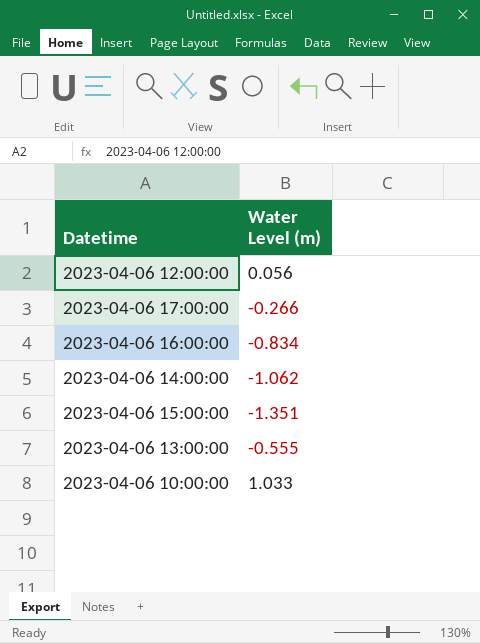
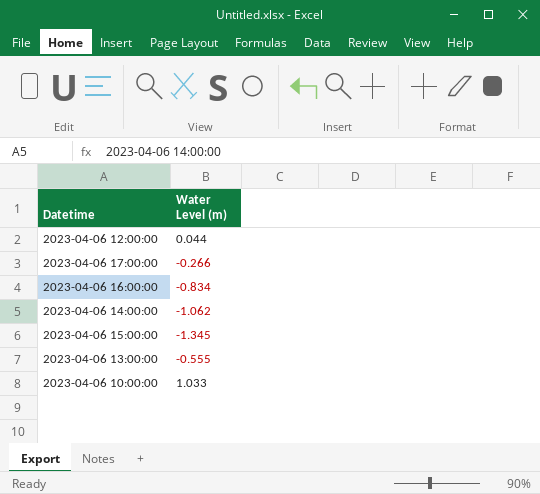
2023-04-06 12:00:00 | Water Level (m): 0.056 -> 0.044
2023-04-06 15:00:00 | Water Level (m): -1.351 -> -1.345

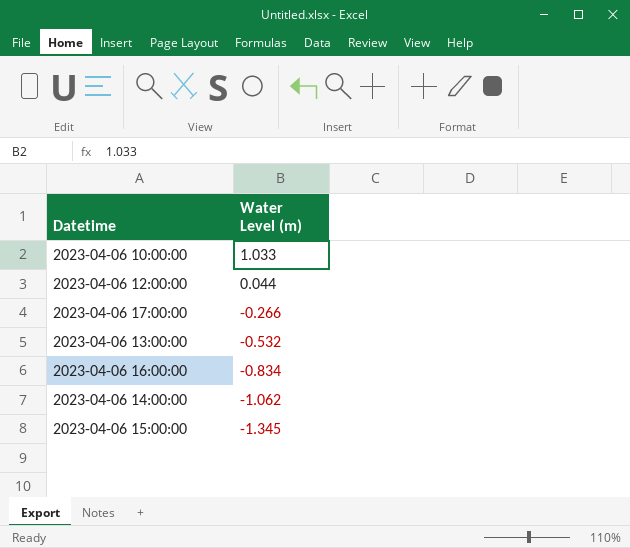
row order: none -> Water Level (m) descending
2023-04-06 13:00:00 | Water Level (m): -0.555 -> -0.532

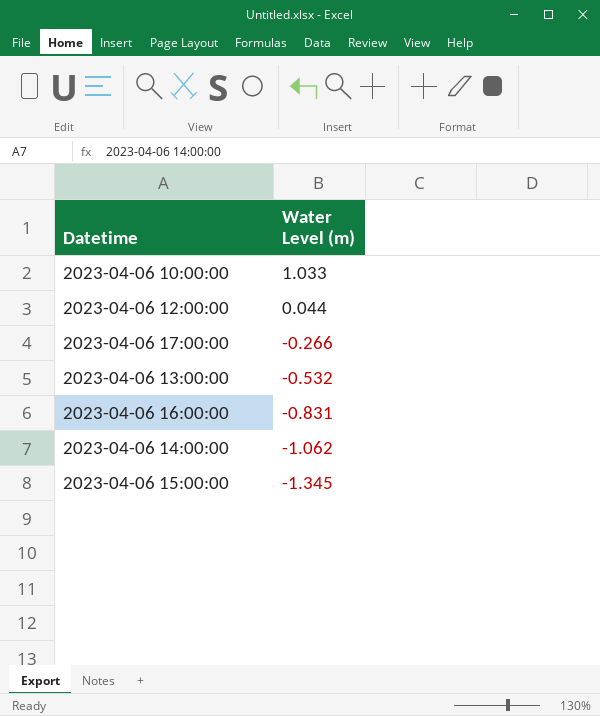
2023-04-06 16:00:00 | Water Level (m): -0.834 -> -0.831

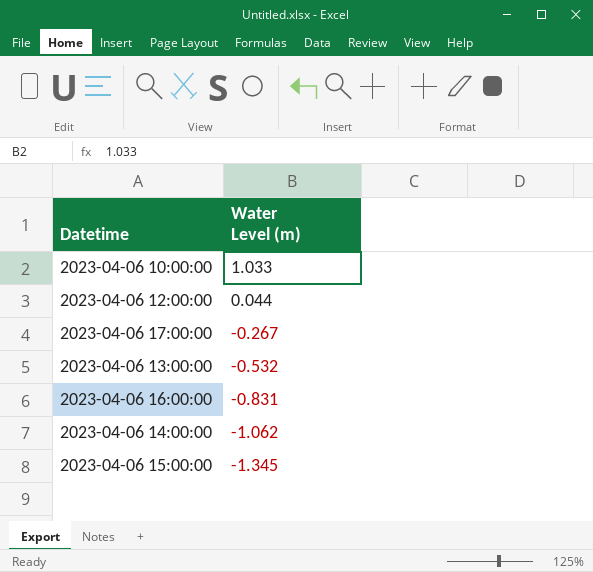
2023-04-06 17:00:00 | Water Level (m): -0.266 -> -0.267

